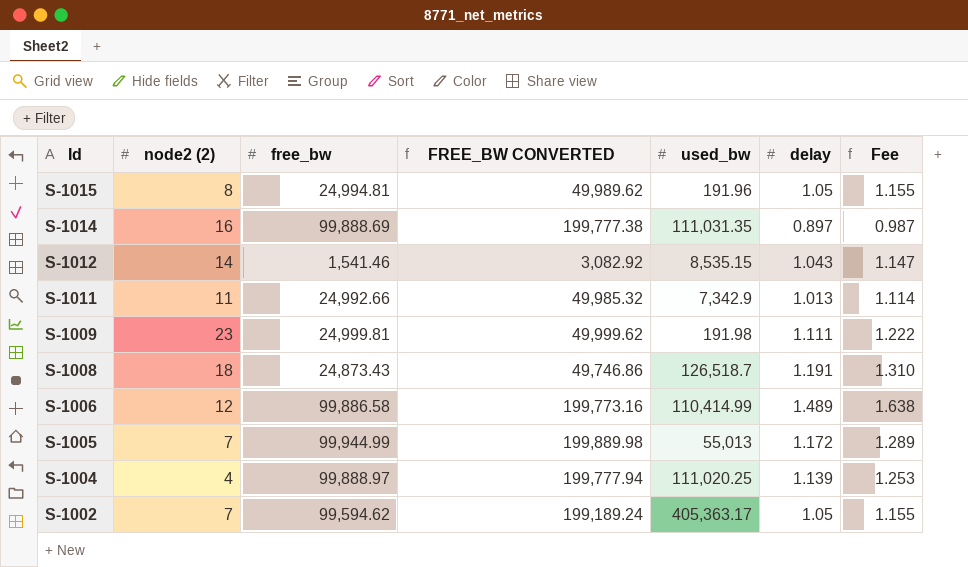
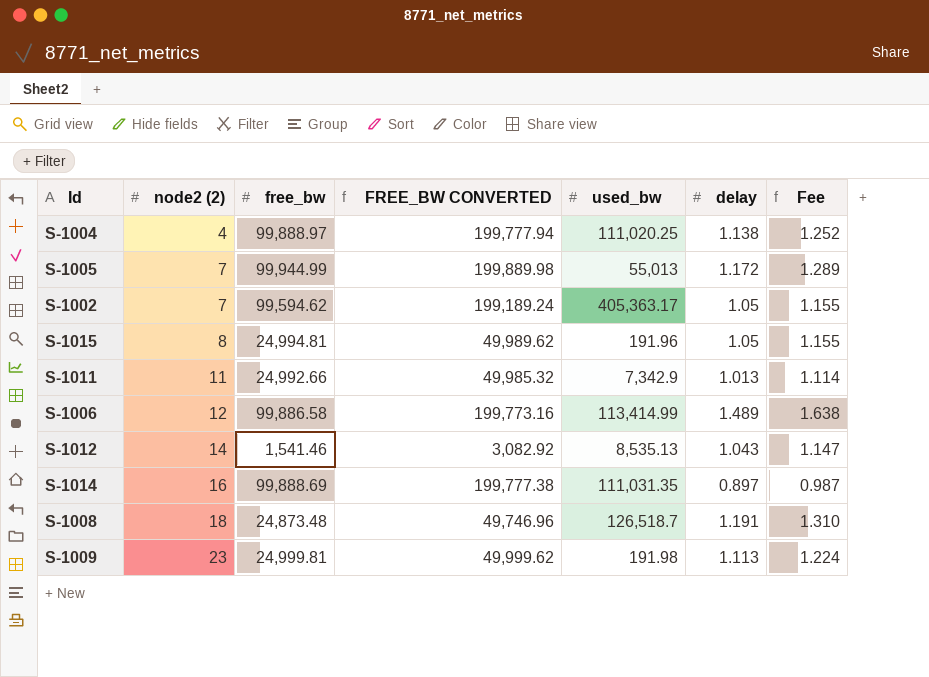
row order: Id descending -> node2 (2) ascending
S-1004 | delay: 1.139 -> 1.138
S-1004 | Fee: 1.253 -> 1.252
S-1006 | used_bw: 110,414.99 -> 113,414.99
S-1012 | used_bw: 8,535.15 -> 8,535.13
S-1008 | free_bw: 24,873.43 -> 24,873.48
S-1008 | FREE_BW CONVERTED: 49,746.86 -> 49,746.96
S-1009 | delay: 1.111 -> 1.113
S-1009 | Fee: 1.222 -> 1.224

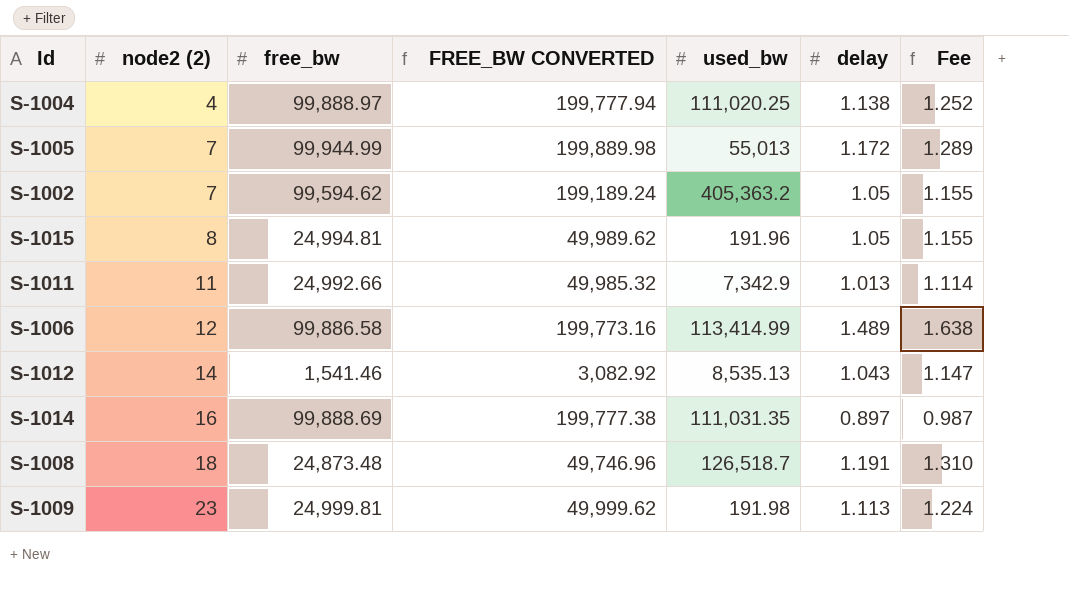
S-1002 | used_bw: 405,363.17 -> 405,363.2

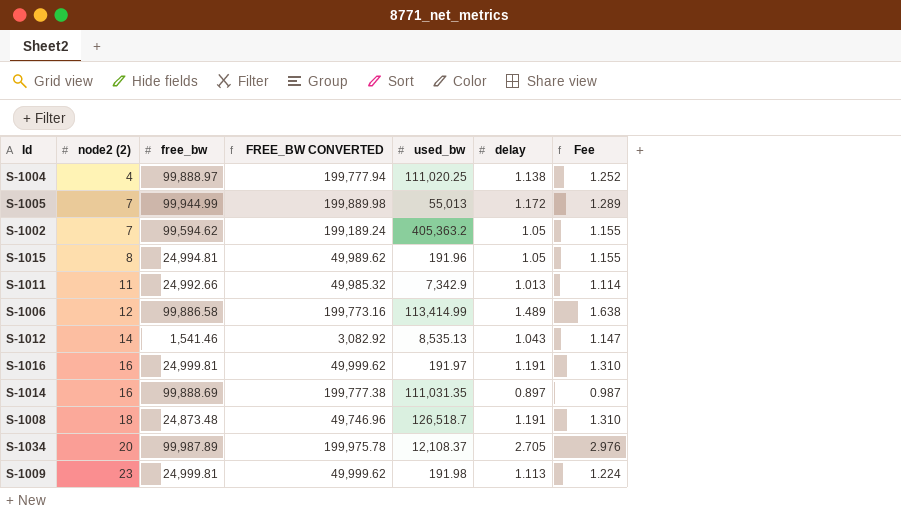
row S-1016: none -> 16 | 24,999.81 | 49,999.62 | 191.97 | 1.191 | 1.310
row S-1034: none -> 20 | 99,987.89 | 199,975.78 | 12,108.37 | 2.705 | 2.976

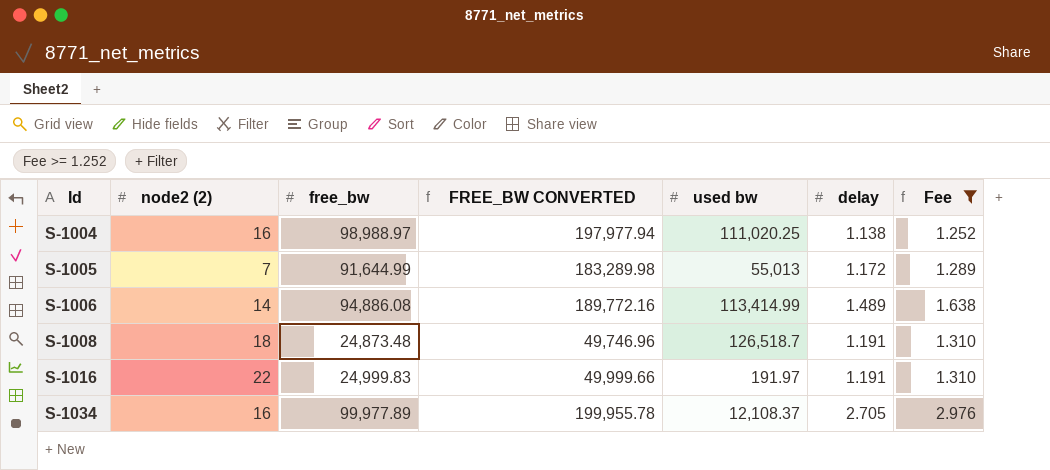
filter: none -> Fee >= 1.252
row order: node2 (2) ascending -> Id ascending
column name: used_bw -> used bw
S-1004 | node2 (2): 4 -> 16
S-1004 | free_bw: 99,888.97 -> 98,988.97
S-1004 | FREE_BW CONVERTED: 199,777.94 -> 197,977.94
S-1005 | free_bw: 99,944.99 -> 91,644.99
S-1005 | FREE_BW CONVERTED: 199,889.98 -> 183,289.98
S-1006 | node2 (2): 12 -> 14
S-1006 | free_bw: 99,886.58 -> 94,886.08
S-1006 | FREE_BW CONVERTED: 199,773.16 -> 189,772.16
S-1016 | node2 (2): 16 -> 22
S-1016 | free_bw: 24,999.81 -> 24,999.83
S-1016 | FREE_BW CONVERTED: 49,999.62 -> 49,999.66
S-1034 | node2 (2): 20 -> 16
S-1034 | free_bw: 99,987.89 -> 99,977.89
S-1034 | FREE_BW CONVERTED: 199,975.78 -> 199,955.78

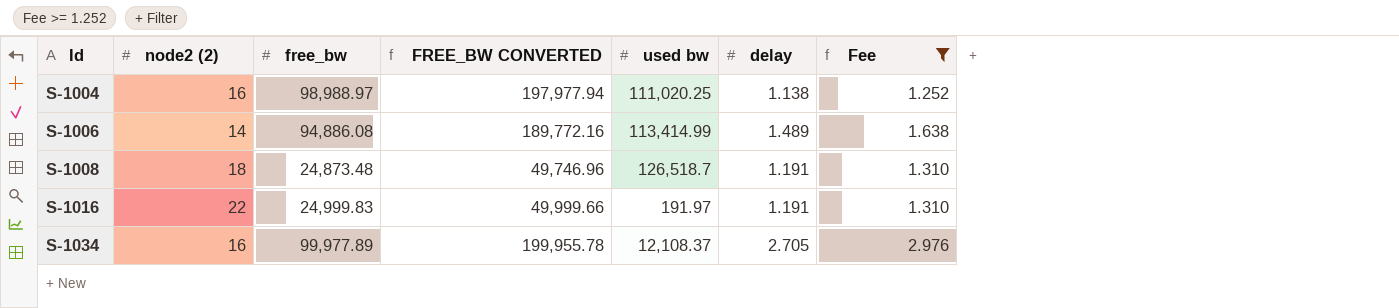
row S-1005: 7 | 91,644.99 | 183,289.98 | 55,013 | 1.172 | 1.289 -> none

